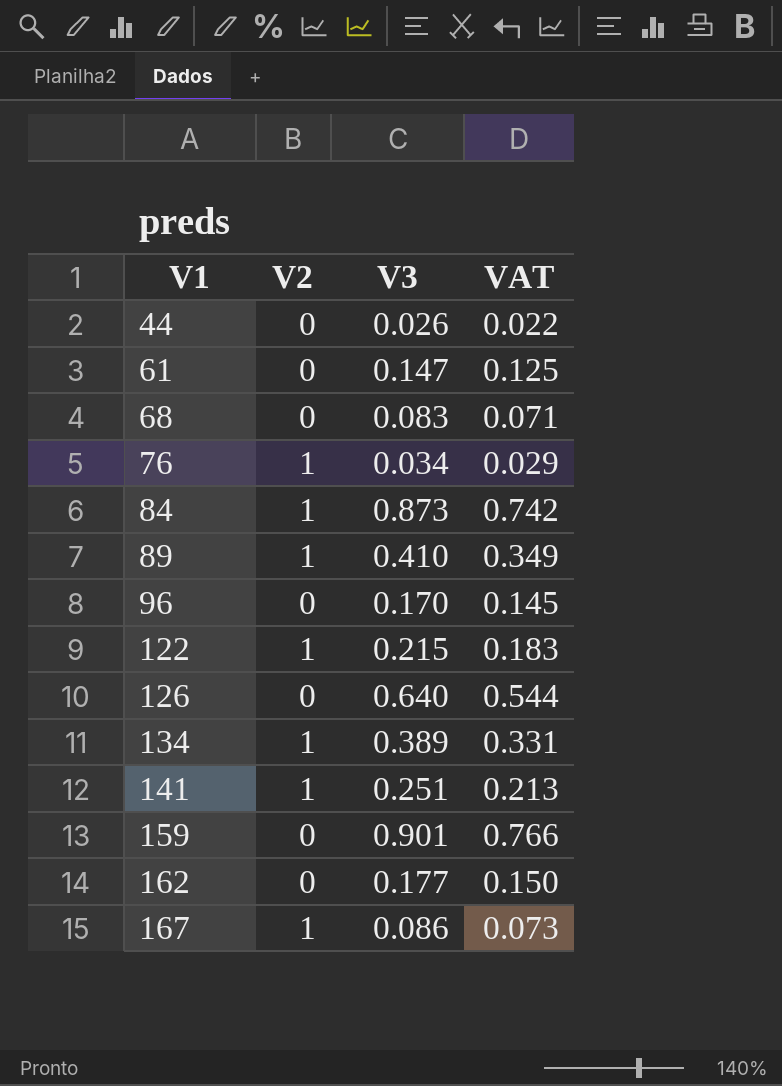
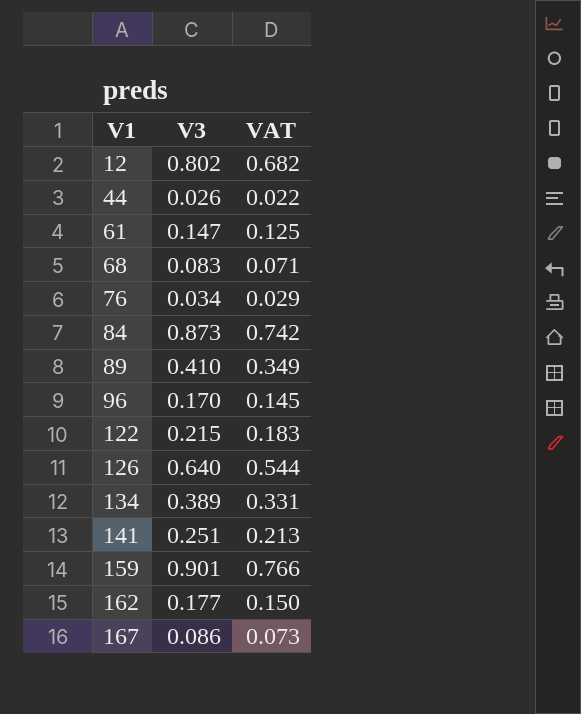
column V2 | position: 2 -> none
row 12: none -> 0.802 | 0.682

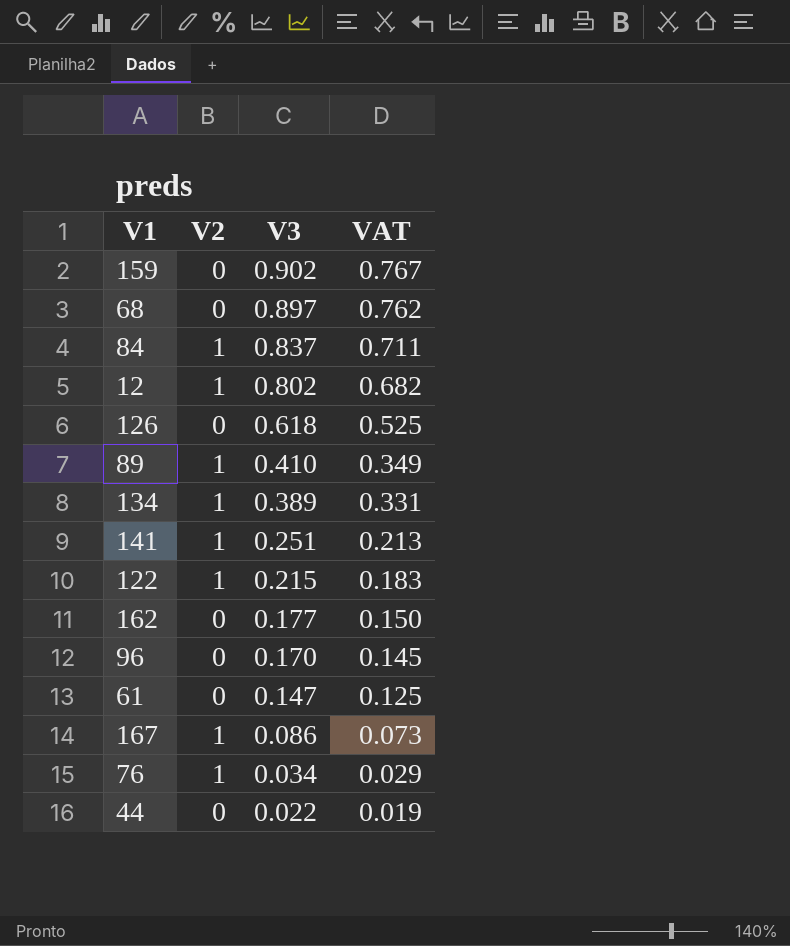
row order: V1 ascending -> V3 descending
column V2 | position: none -> 2
159 | V3: 0.901 -> 0.902
159 | VAT: 0.766 -> 0.767
68 | V3: 0.083 -> 0.897
68 | VAT: 0.071 -> 0.762
84 | V3: 0.873 -> 0.837
84 | VAT: 0.742 -> 0.711
126 | V3: 0.640 -> 0.618
126 | VAT: 0.544 -> 0.525
44 | V3: 0.026 -> 0.022
44 | VAT: 0.022 -> 0.019

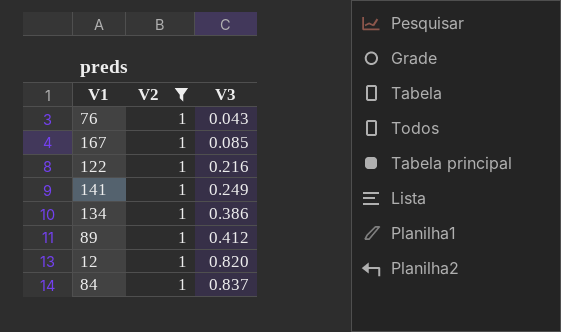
filter: none -> V2 = 1
row order: V3 descending -> V3 ascending
column VAT | formula: [V3] * 0.85 -> none
76 | V3: 0.034 -> 0.043
167 | V3: 0.086 -> 0.085
122 | V3: 0.215 -> 0.216
141 | V3: 0.251 -> 0.249
134 | V3: 0.389 -> 0.386
89 | V3: 0.410 -> 0.412
12 | V3: 0.802 -> 0.820

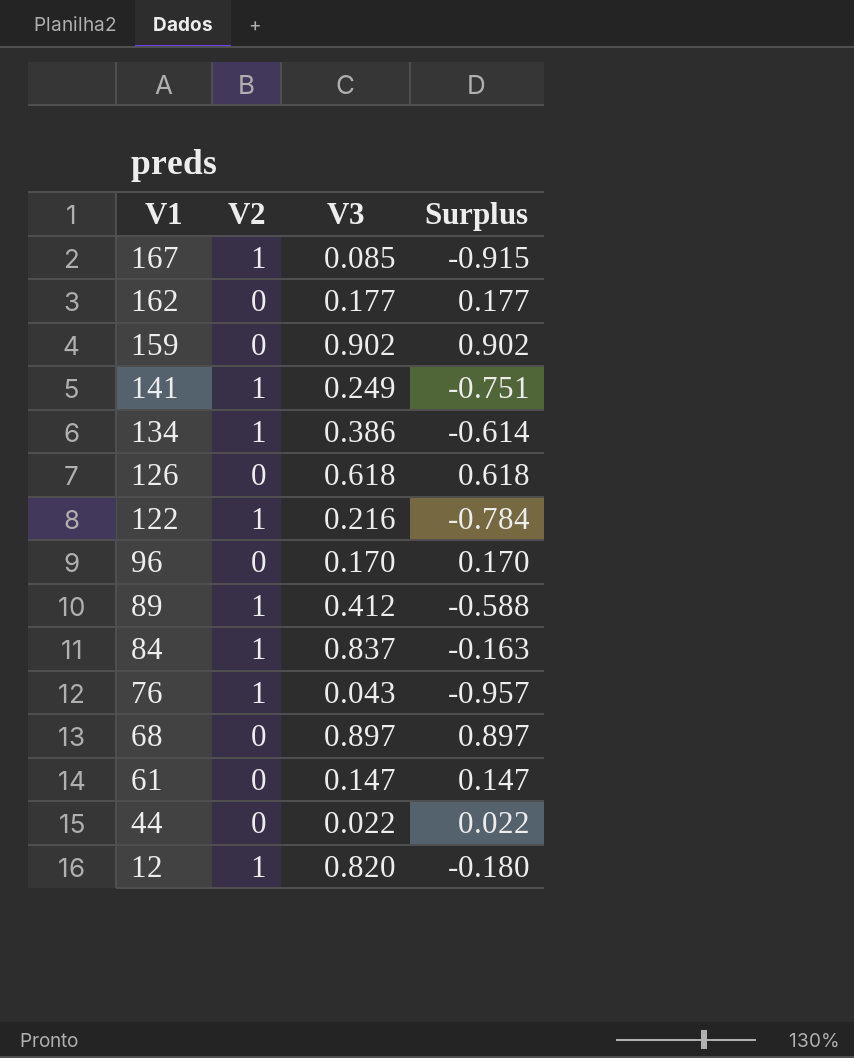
filter: V2 = 1 -> none
row order: V3 ascending -> V1 descending
column Surplus | formula: none -> [V3] - [V2]

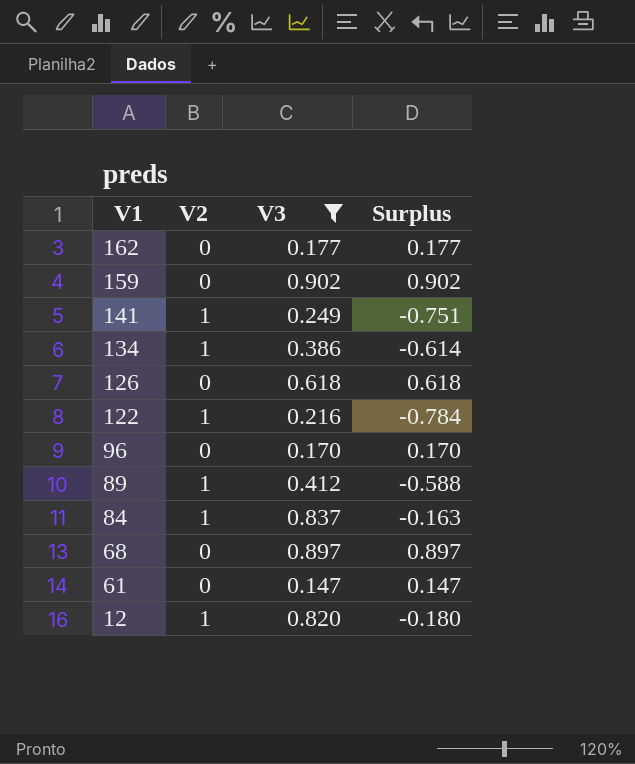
filter: none -> V3 >= 0.147

